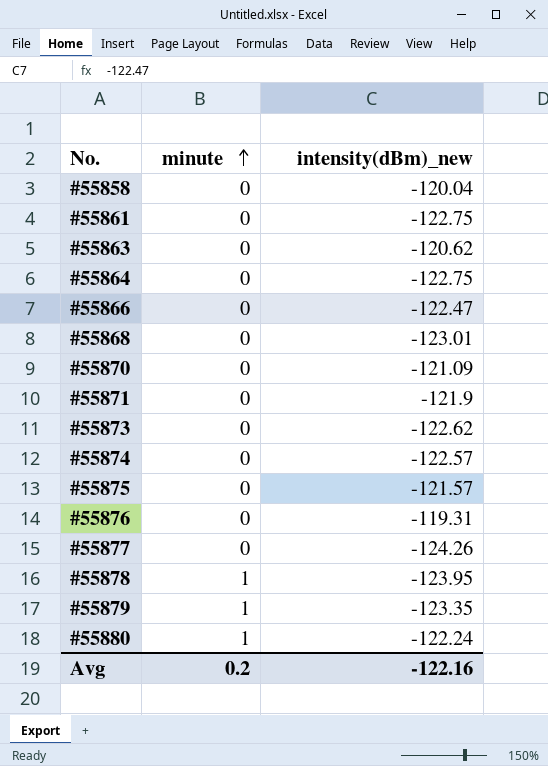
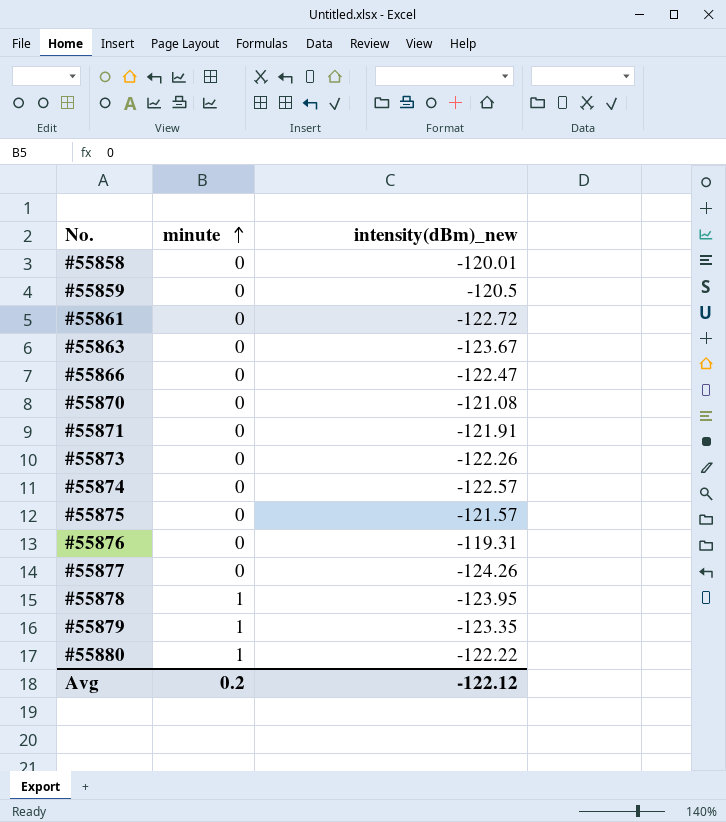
row #55864: 0 | -122.75 -> none
row #55868: 0 | -123.01 -> none
#55858 | intensity(dBm)_new: -120.04 -> -120.01
row #55859: none -> 0 | -120.5
#55861 | intensity(dBm)_new: -122.75 -> -122.72
#55863 | intensity(dBm)_new: -120.62 -> -123.67
#55870 | intensity(dBm)_new: -121.09 -> -121.08
#55871 | intensity(dBm)_new: -121.9 -> -121.91
#55873 | intensity(dBm)_new: -122.62 -> -122.26
#55880 | intensity(dBm)_new: -122.24 -> -122.22
Avg | intensity(dBm)_new: -122.16 -> -122.12

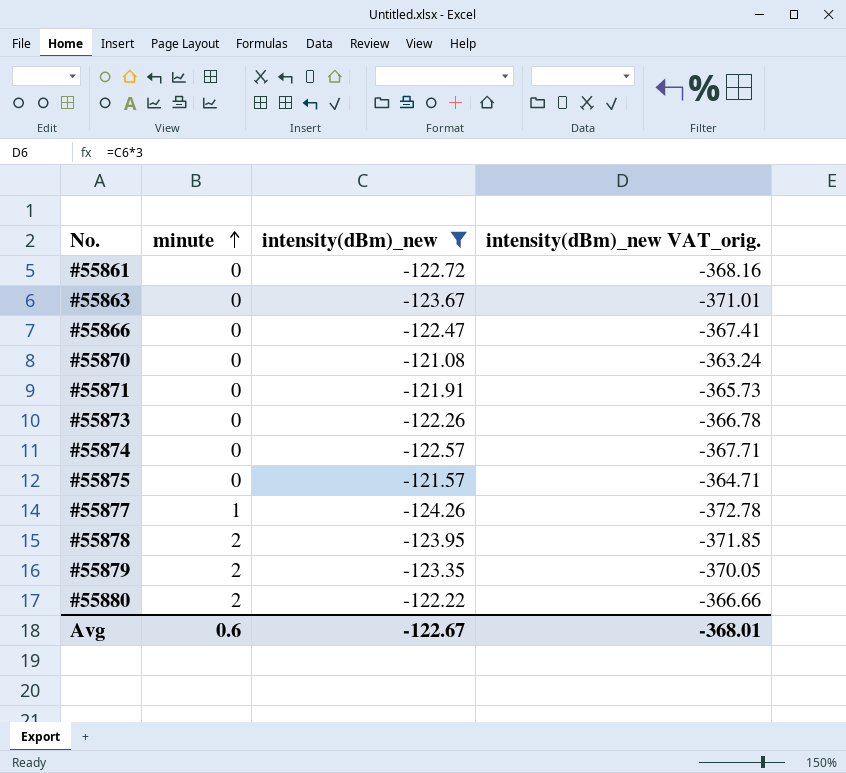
filter: none -> intensity(dBm)_new <= -121.08
column intensity(dBm)_new VAT_orig. | formula: none -> [intensity(dBm)_new] * 3
#55877 | minute: 0 -> 1
#55878 | minute: 1 -> 2
#55879 | minute: 1 -> 2
#55880 | minute: 1 -> 2
Avg | minute: 0.2 -> 0.6
Avg | intensity(dBm)_new: -122.12 -> -122.67

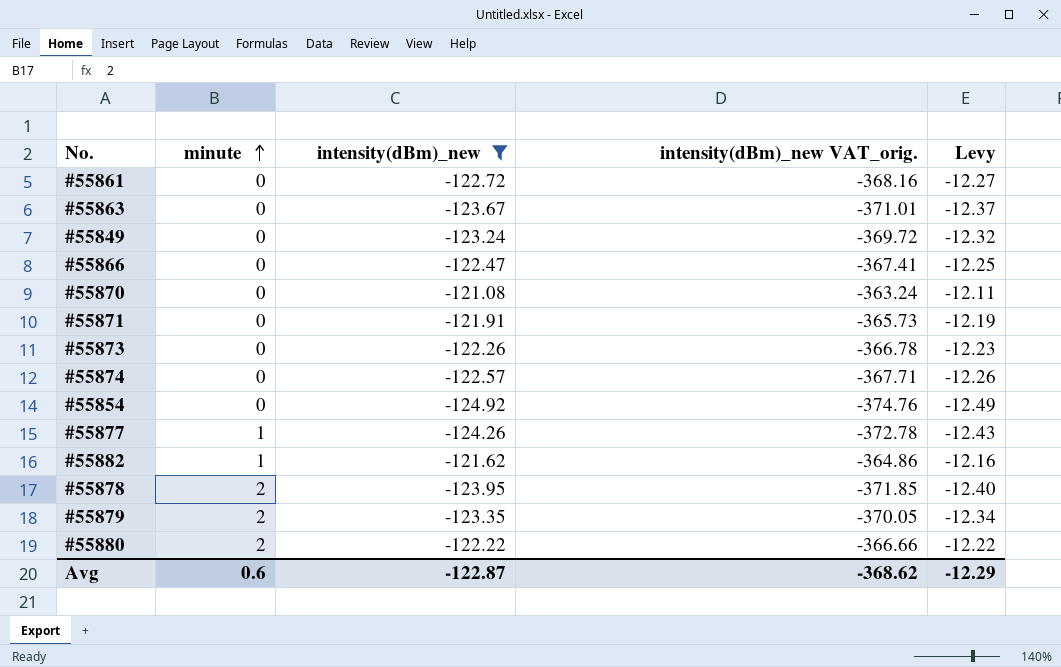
column Levy | formula: none -> [intensity(dBm)_new] * 0.1
row #55875: 0 | -121.57 | -364.71 -> none
row #55849: none -> 0 | -123.24 | -369.72 | -12.32
row #55854: none -> 0 | -124.92 | -374.76 | -12.49
row #55882: none -> 1 | -121.62 | -364.86 | -12.16
Avg | intensity(dBm)_new: -122.67 -> -122.87
Avg | intensity(dBm)_new VAT_orig.: -368.01 -> -368.62

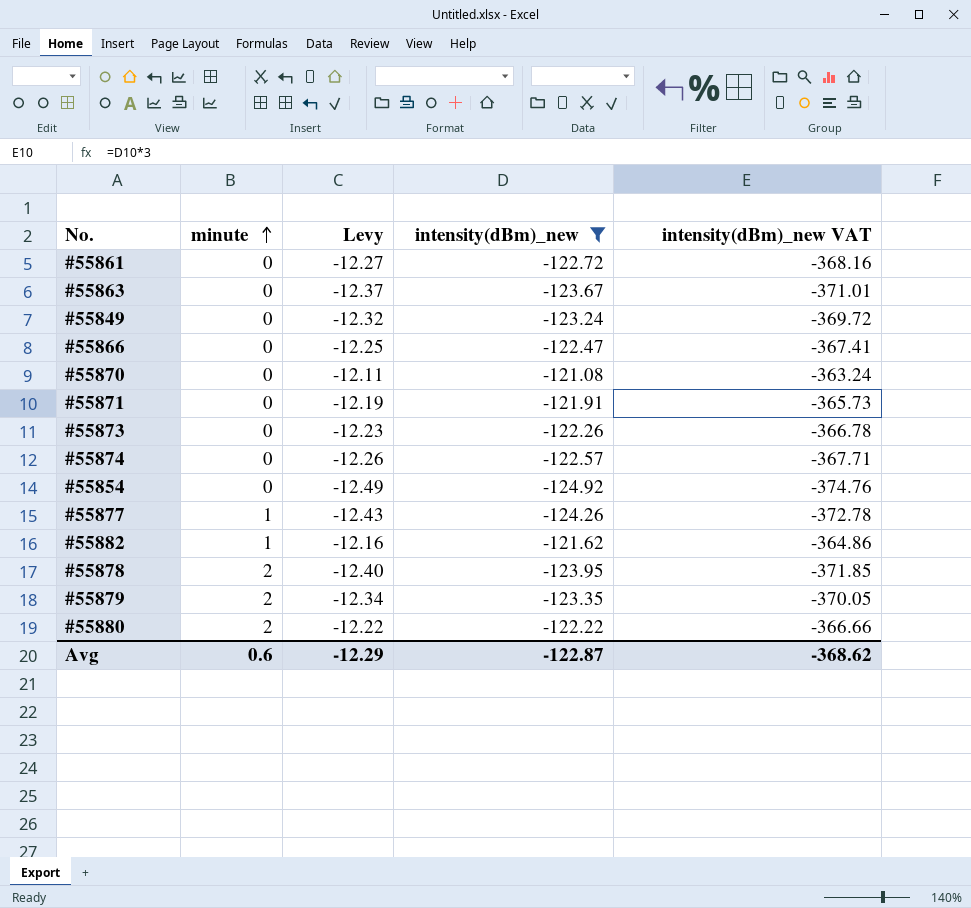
column Levy | position: 5 -> 3
column name: intensity(dBm)_new VAT_orig. -> intensity(dBm)_new VAT

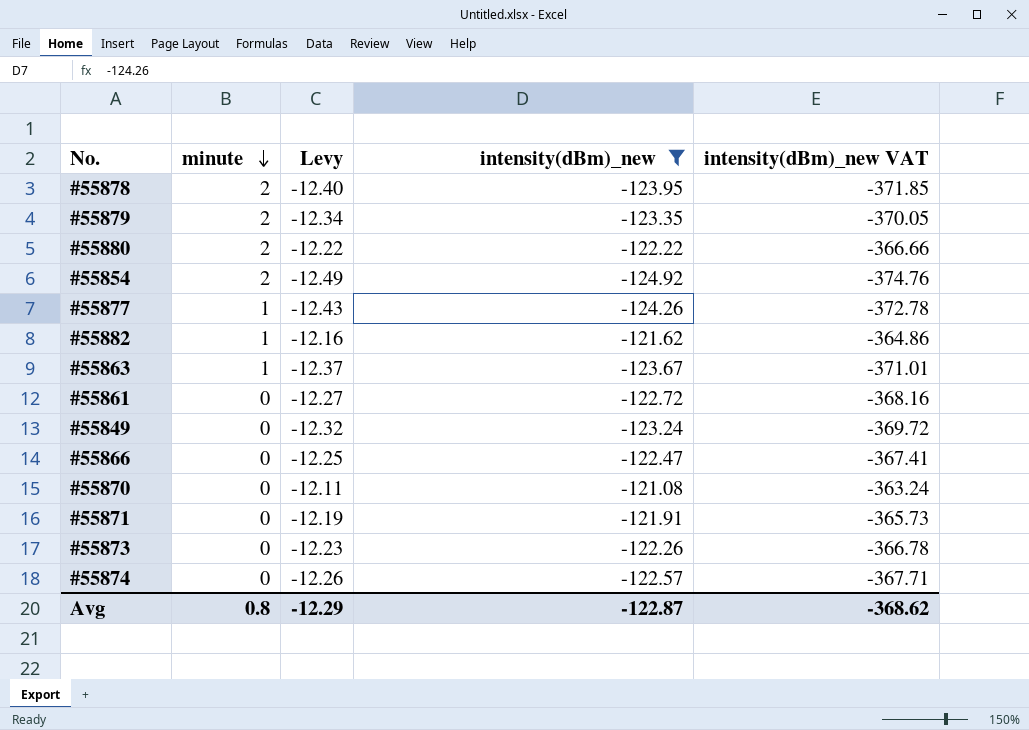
row order: minute ascending -> minute descending
#55854 | minute: 0 -> 2
#55863 | minute: 0 -> 1
Avg | minute: 0.6 -> 0.8

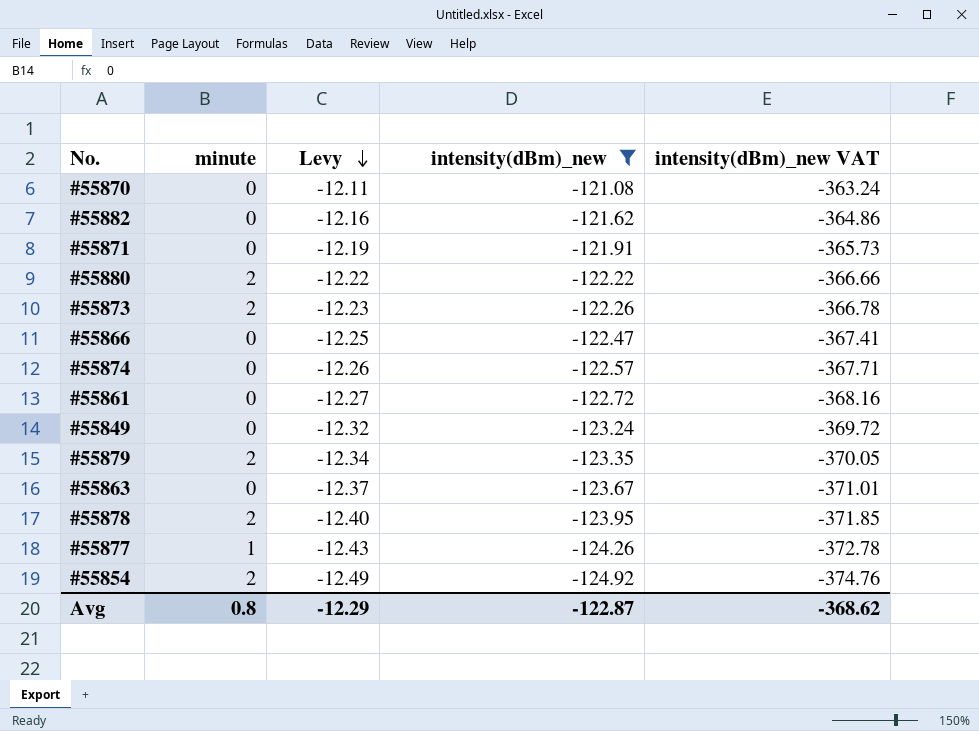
row order: minute descending -> Levy descending
#55882 | minute: 1 -> 0
#55873 | minute: 0 -> 2
#55863 | minute: 1 -> 0

